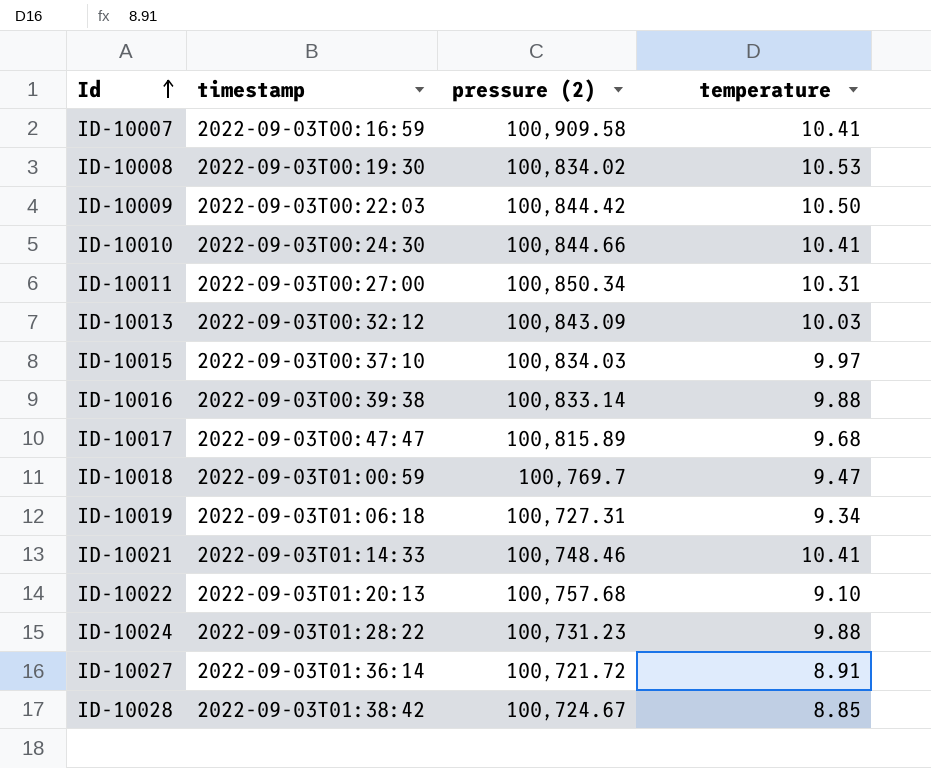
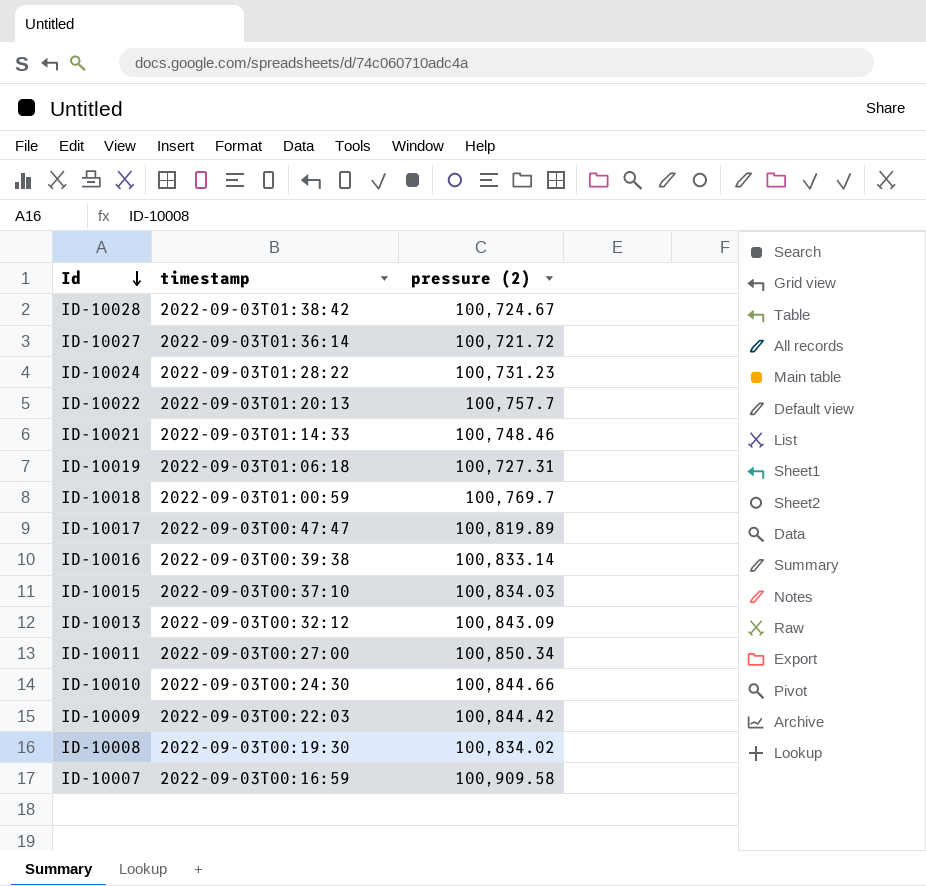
row order: Id ascending -> Id descending
column temperature | position: 4 -> none
ID-10022 | pressure (2): 100,757.68 -> 100,757.7
ID-10017 | pressure (2): 100,815.89 -> 100,819.89

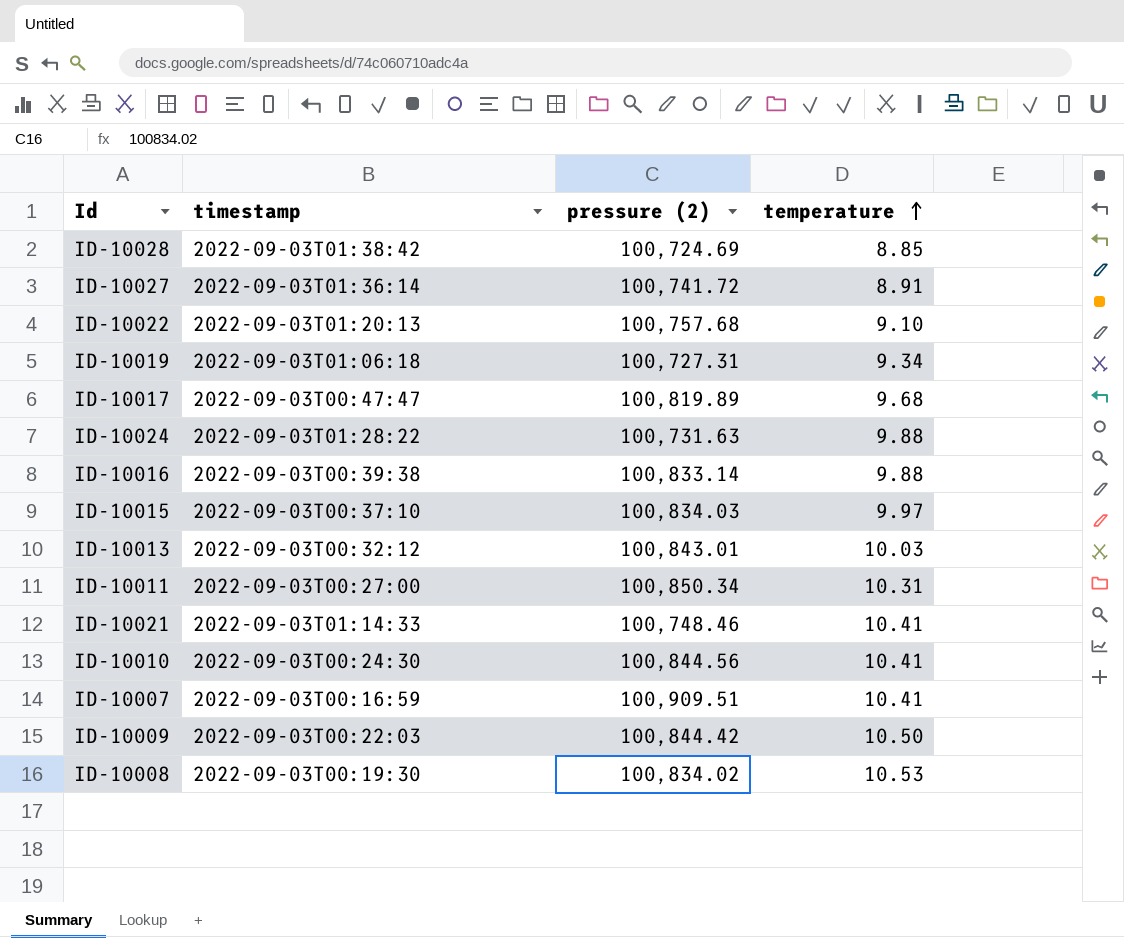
row order: Id descending -> temperature ascending
column temperature | position: none -> 4
row ID-10018: 2022-09-03T01:00:59 | 100,769.7 -> none
ID-10028 | pressure (2): 100,724.67 -> 100,724.69
ID-10027 | pressure (2): 100,721.72 -> 100,741.72
ID-10022 | pressure (2): 100,757.7 -> 100,757.68
ID-10024 | pressure (2): 100,731.23 -> 100,731.63
ID-10013 | pressure (2): 100,843.09 -> 100,843.01
ID-10010 | pressure (2): 100,844.66 -> 100,844.56
ID-10007 | pressure (2): 100,909.58 -> 100,909.51

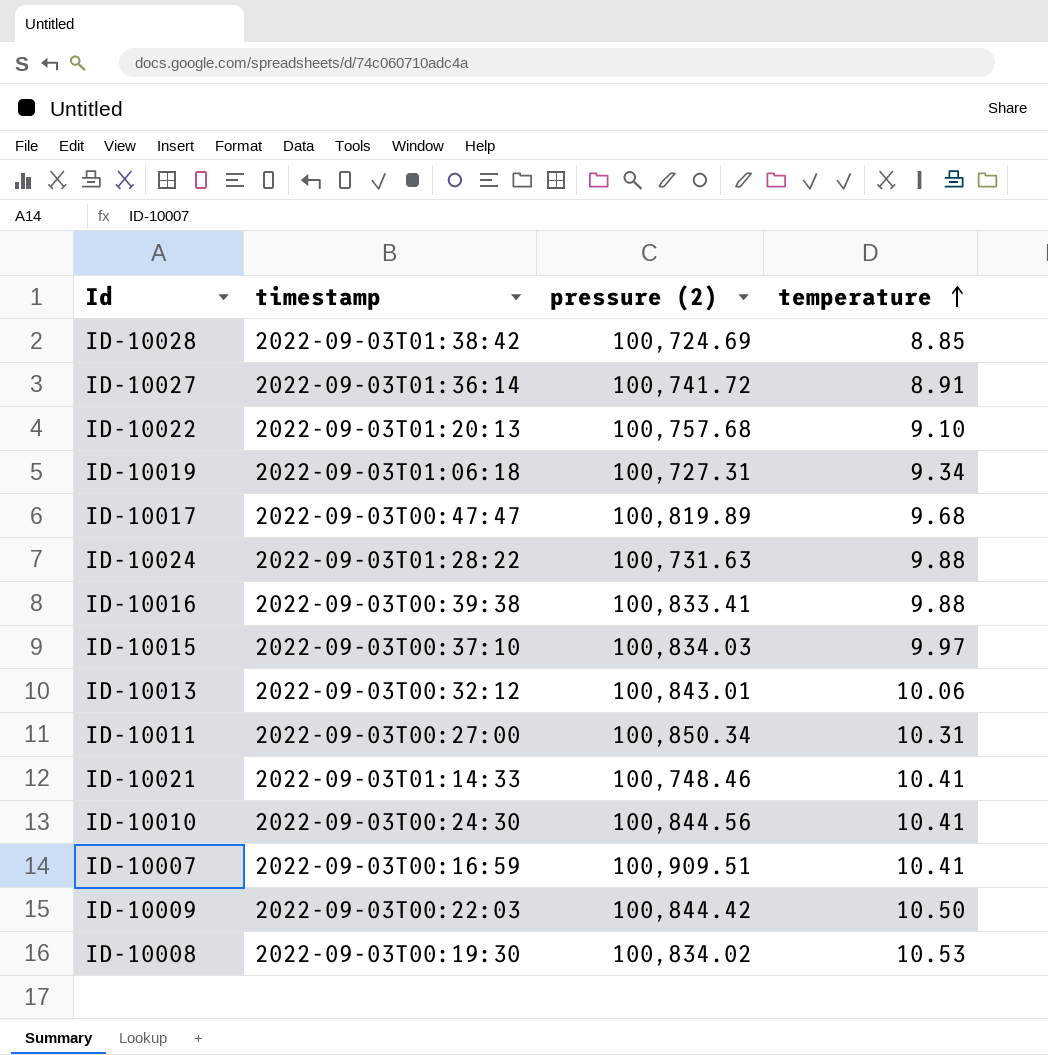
ID-10016 | pressure (2): 100,833.14 -> 100,833.41
ID-10013 | temperature: 10.03 -> 10.06

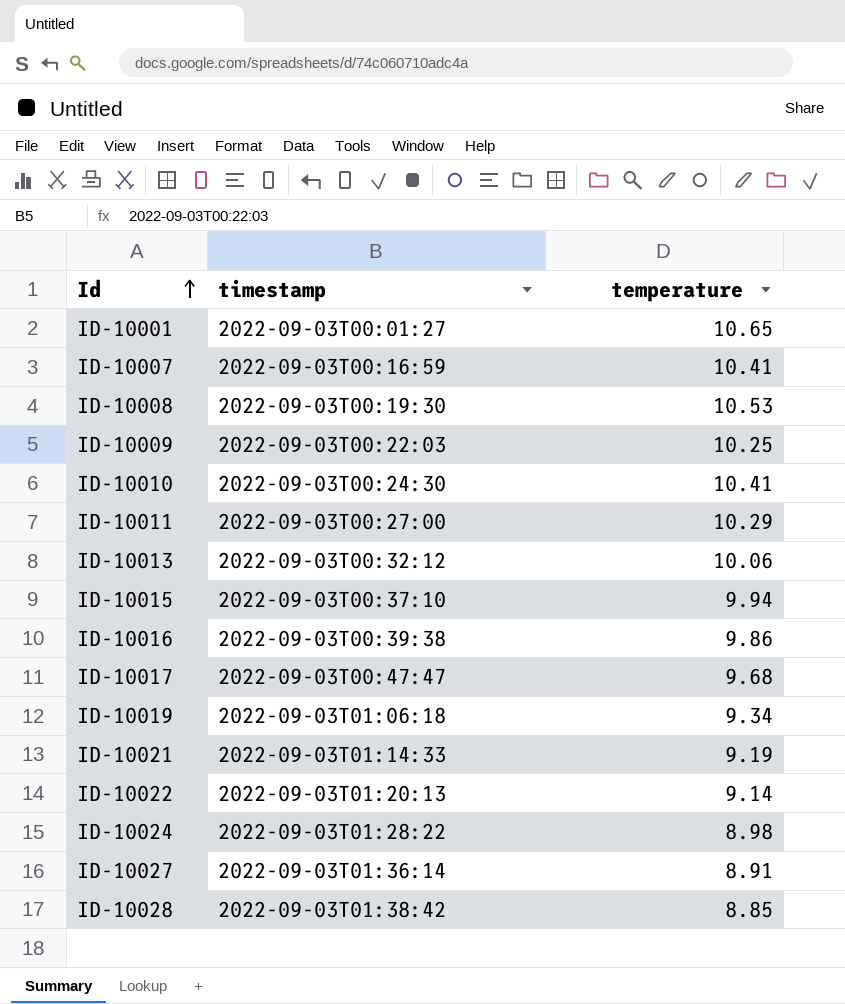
row order: temperature ascending -> Id ascending
column pressure (2) | position: 3 -> none
row ID-10001: none -> 2022-09-03T00:01:27 | 10.65
ID-10009 | temperature: 10.50 -> 10.25
ID-10011 | temperature: 10.31 -> 10.29
ID-10015 | temperature: 9.97 -> 9.94
ID-10016 | temperature: 9.88 -> 9.86
ID-10021 | temperature: 10.41 -> 9.19
ID-10022 | temperature: 9.10 -> 9.14
ID-10024 | temperature: 9.88 -> 8.98

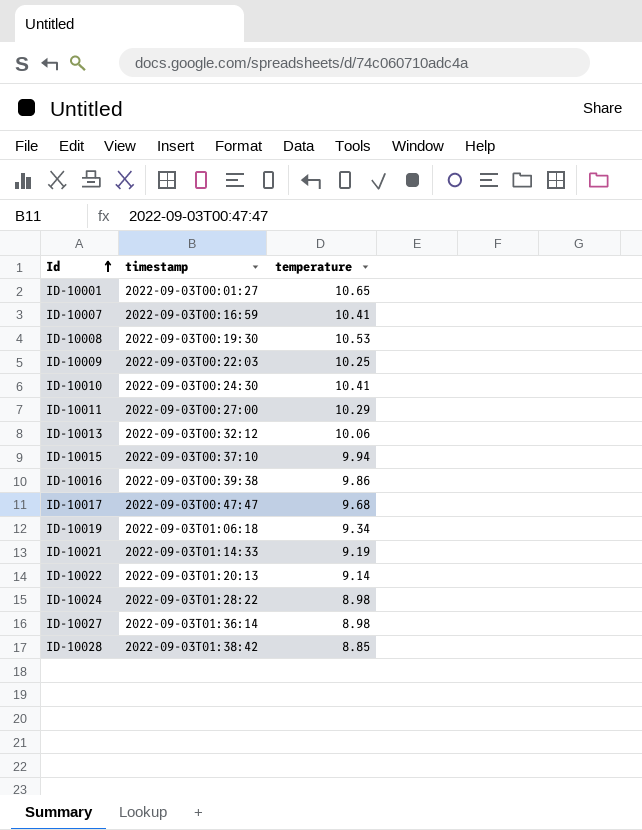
ID-10027 | temperature: 8.91 -> 8.98

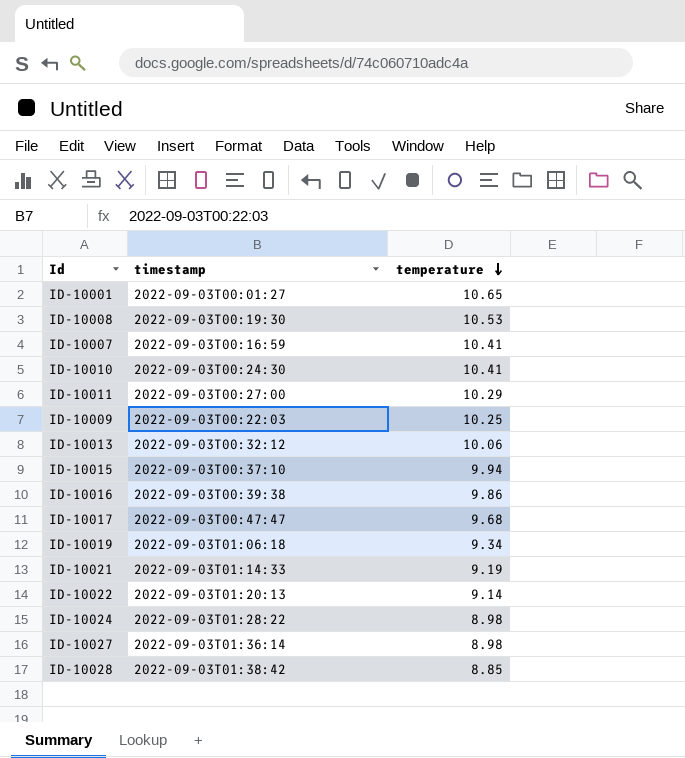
row order: Id ascending -> temperature descending

